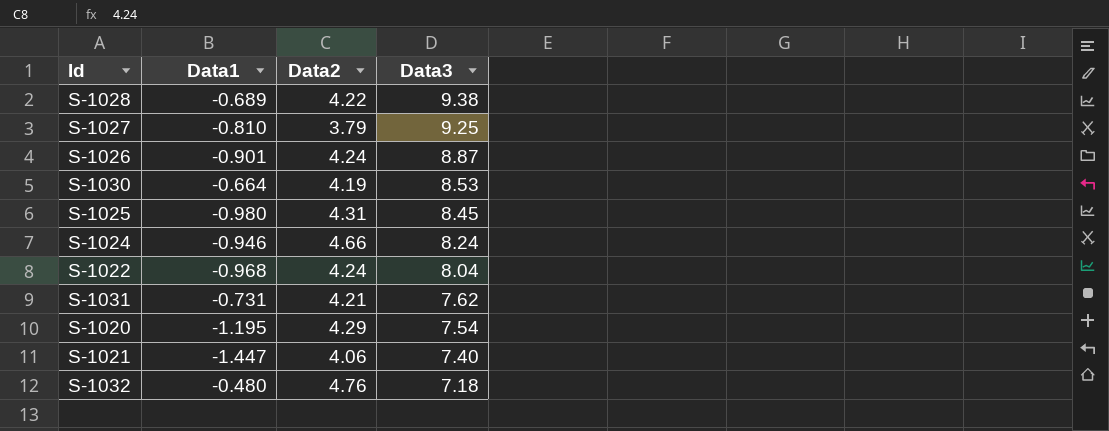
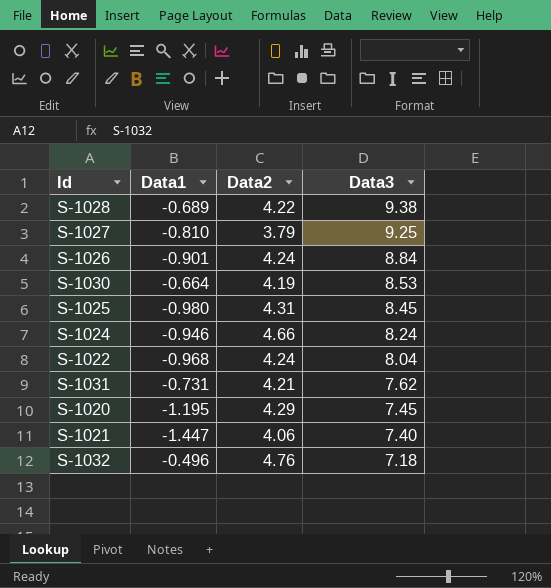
S-1026 | Data3: 8.87 -> 8.84
S-1020 | Data3: 7.54 -> 7.45
S-1032 | Data1: -0.480 -> -0.496

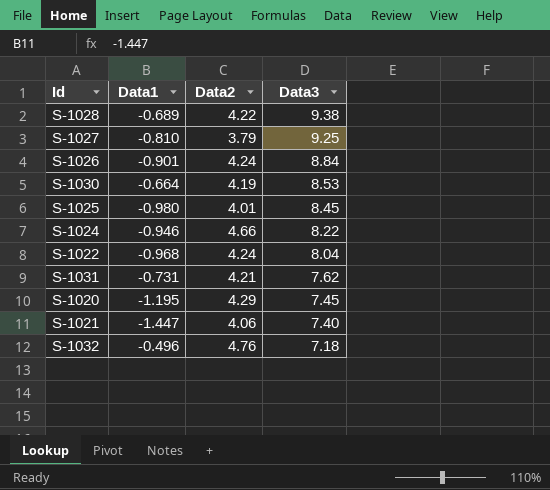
S-1025 | Data2: 4.31 -> 4.01
S-1024 | Data3: 8.24 -> 8.22

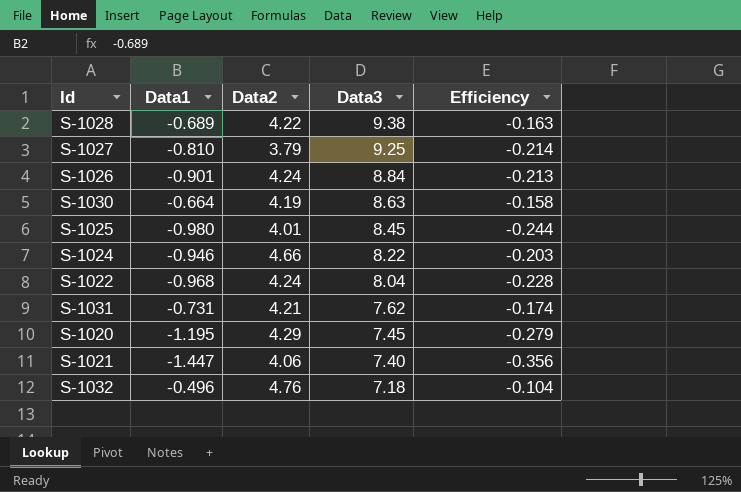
column Efficiency | formula: none -> [Data1] / [Data2]
S-1030 | Data3: 8.53 -> 8.63

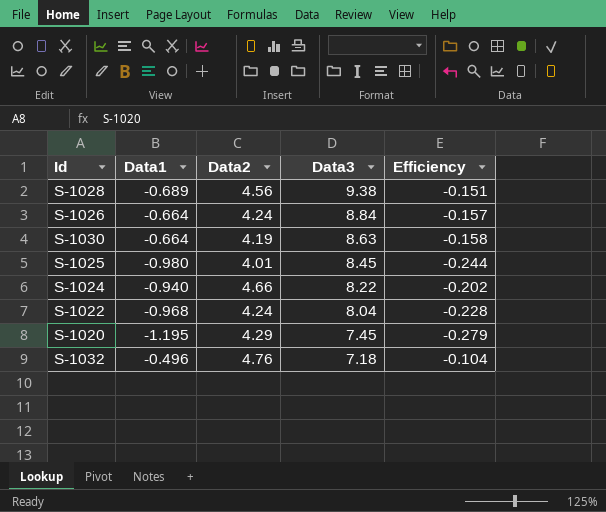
row S-1027: -0.810 | 3.79 | 9.25 | -0.214 -> none
row S-1031: -0.731 | 4.21 | 7.62 | -0.174 -> none
row S-1021: -1.447 | 4.06 | 7.40 | -0.356 -> none
S-1028 | Data2: 4.22 -> 4.56
S-1028 | Efficiency: -0.163 -> -0.151
S-1026 | Data1: -0.901 -> -0.664
S-1026 | Efficiency: -0.213 -> -0.157
S-1024 | Data1: -0.946 -> -0.940
S-1024 | Efficiency: -0.203 -> -0.202

